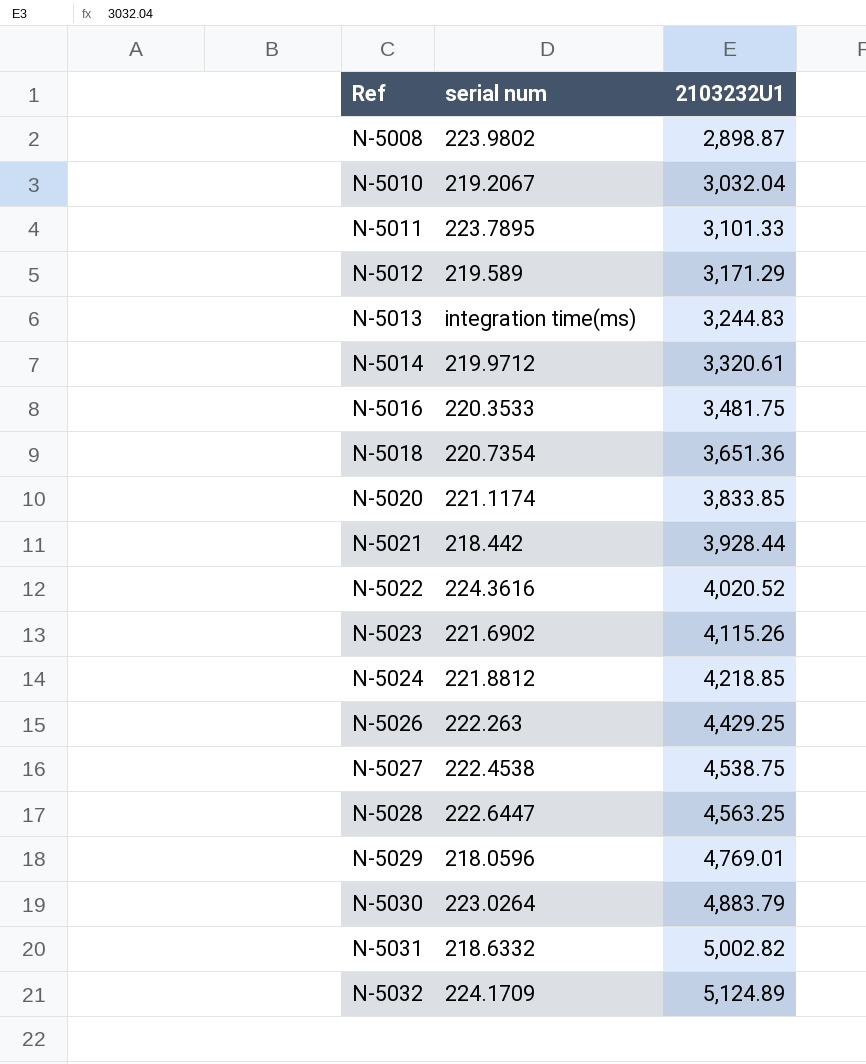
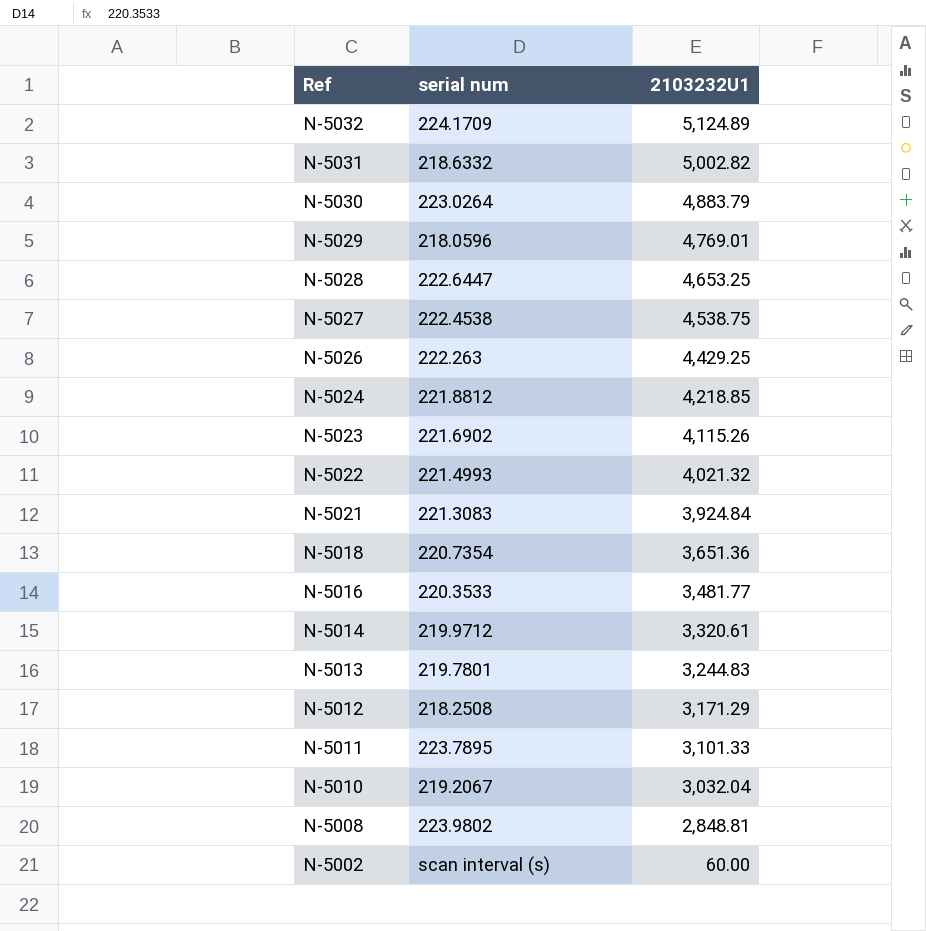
row order: Ref ascending -> Ref descending
row N-5020: 221.1174 | 3,833.85 -> none
N-5028 | 2103232U1: 4,563.25 -> 4,653.25
N-5022 | serial num: 224.3616 -> 221.4993
N-5022 | 2103232U1: 4,020.52 -> 4,021.32
N-5021 | serial num: 218.442 -> 221.3083
N-5021 | 2103232U1: 3,928.44 -> 3,924.84
N-5016 | 2103232U1: 3,481.75 -> 3,481.77
N-5013 | serial num: integration time(ms) -> 219.7801
N-5012 | serial num: 219.589 -> 218.2508
N-5008 | 2103232U1: 2,898.87 -> 2,848.81
row N-5002: none -> scan interval (s) | 60.00

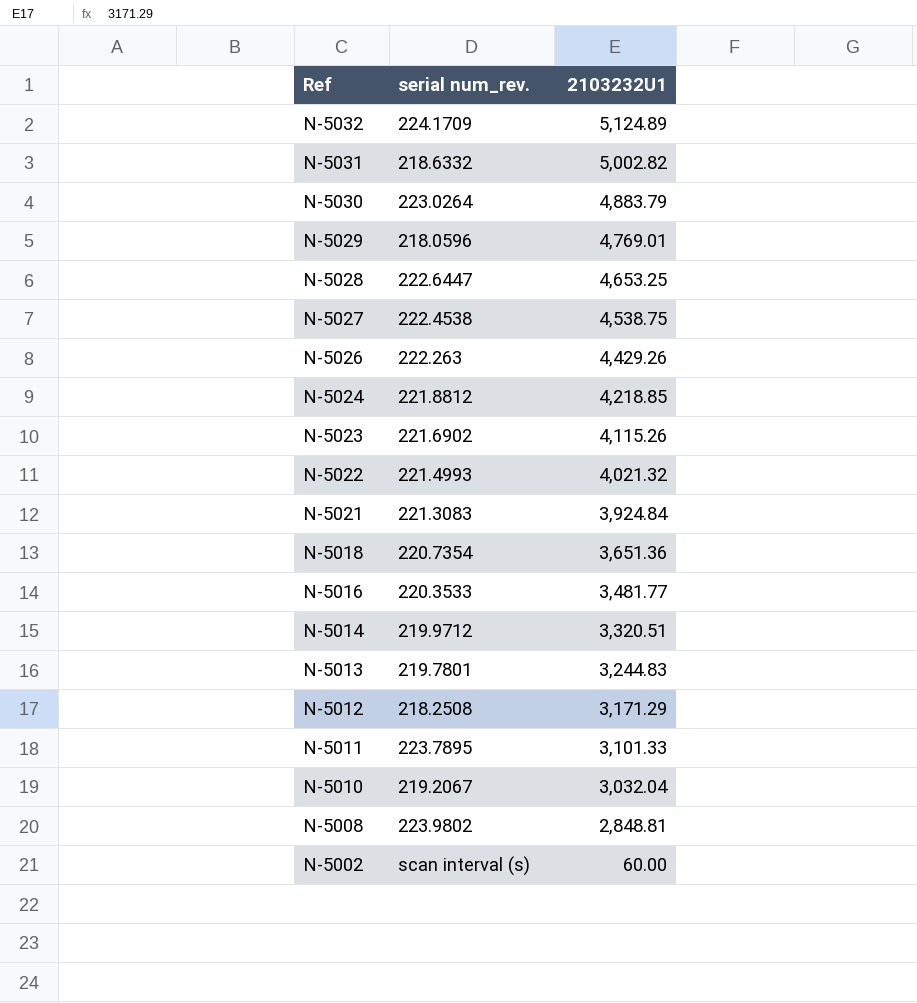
column name: serial num -> serial num_rev.
N-5026 | 2103232U1: 4,429.25 -> 4,429.26
N-5014 | 2103232U1: 3,320.61 -> 3,320.51

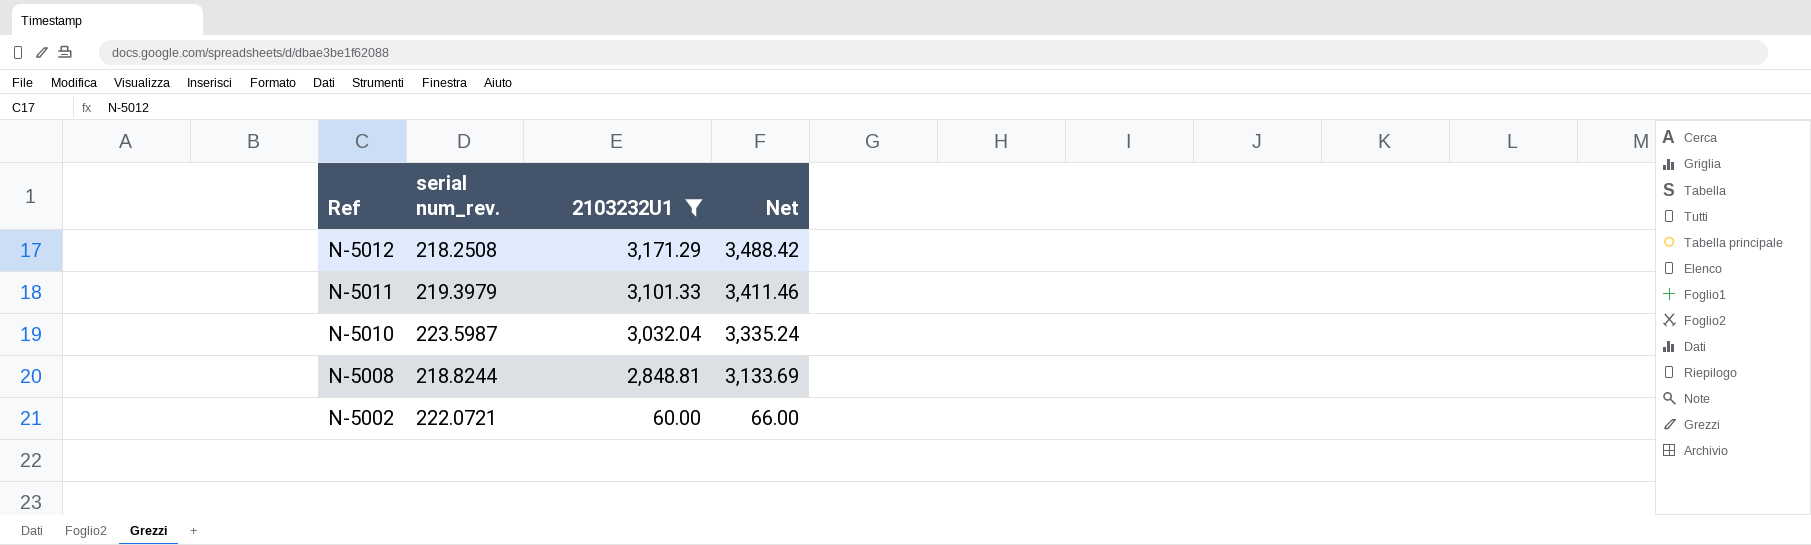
filter: none -> 2103232U1 <= 3,171.29
column Net | formula: none -> [2103232U1] * 1.1
N-5011 | serial num_rev.: 223.7895 -> 219.3979
N-5010 | serial num_rev.: 219.2067 -> 223.5987
N-5008 | serial num_rev.: 223.9802 -> 218.8244
N-5002 | serial num_rev.: scan interval (s) -> 222.0721

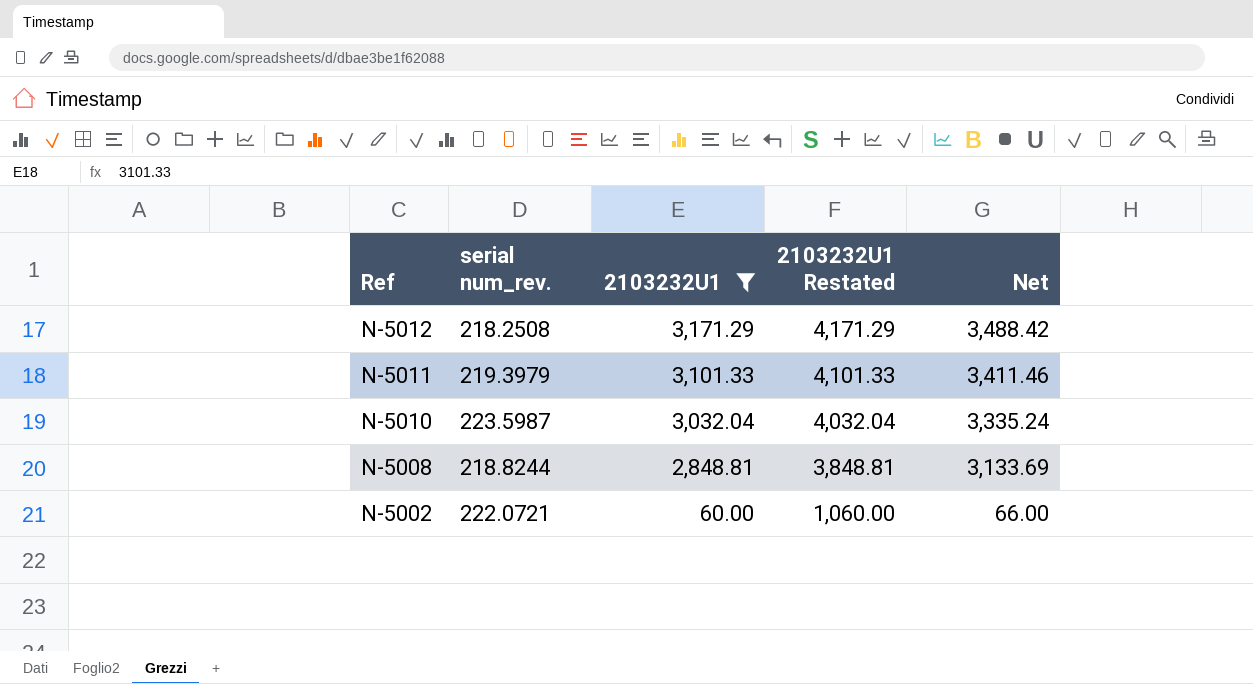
column 2103232U1 Restated | formula: none -> [2103232U1] + 1000

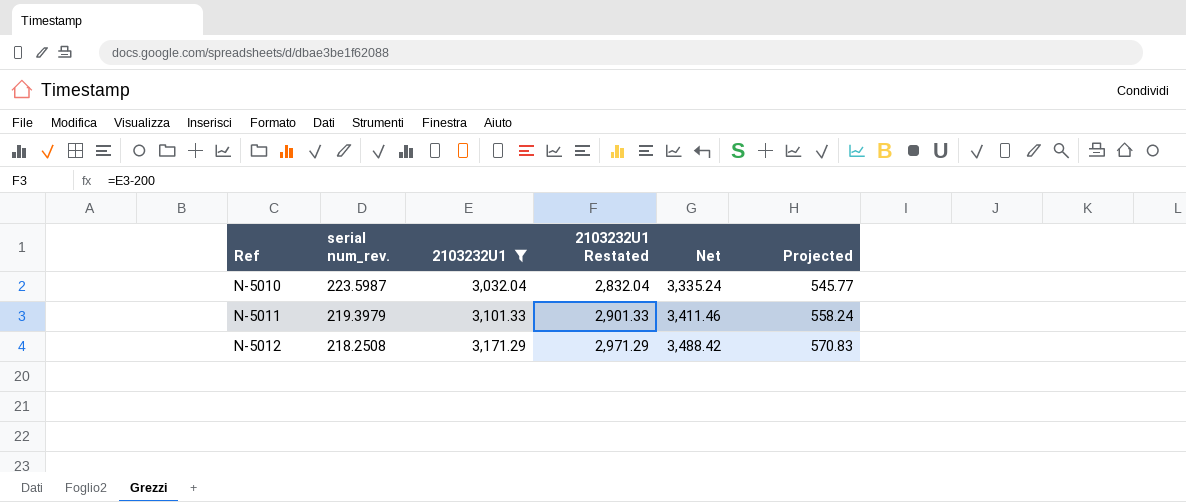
row order: Ref descending -> Ref ascending
column 2103232U1 Restated | formula: [2103232U1] + 1000 -> [2103232U1] - 200
column Projected | formula: none -> [2103232U1] * 0.18
row N-5008: 218.8244 | 2,848.81 | 3,848.81 | 3,133.69 -> none
row N-5002: 222.0721 | 60.00 | 1,060.00 | 66.00 -> none

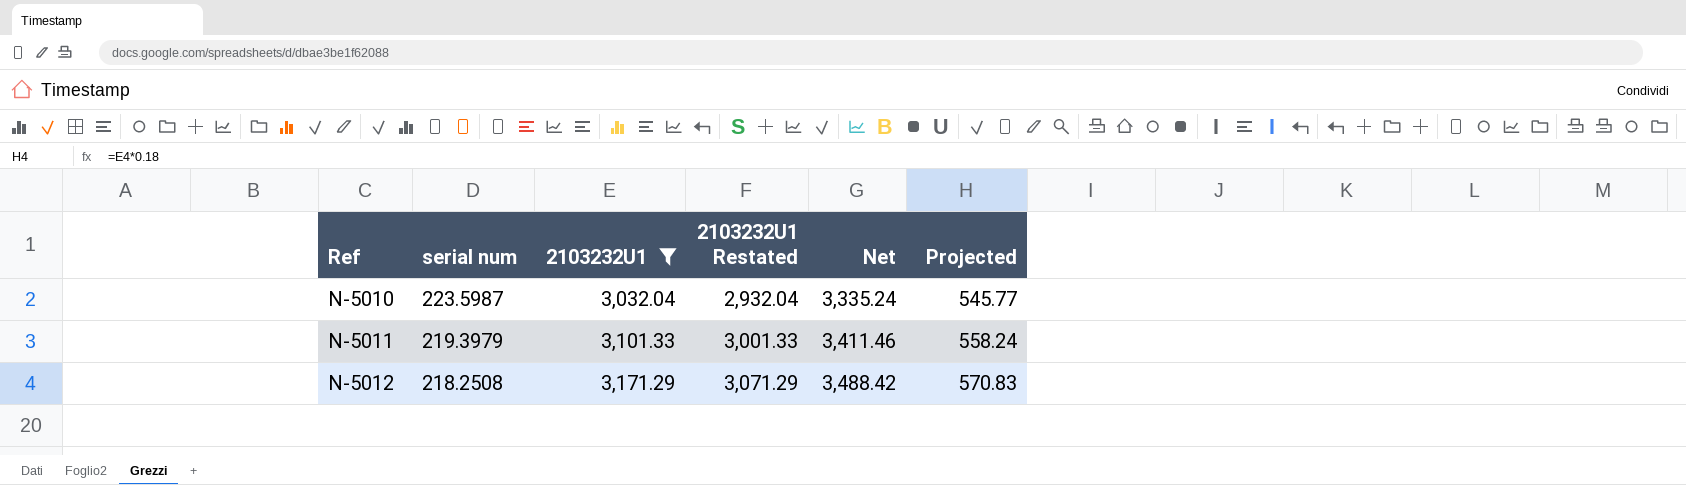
column name: serial num_rev. -> serial num
column 2103232U1 Restated | formula: [2103232U1] - 200 -> [2103232U1] - 100

